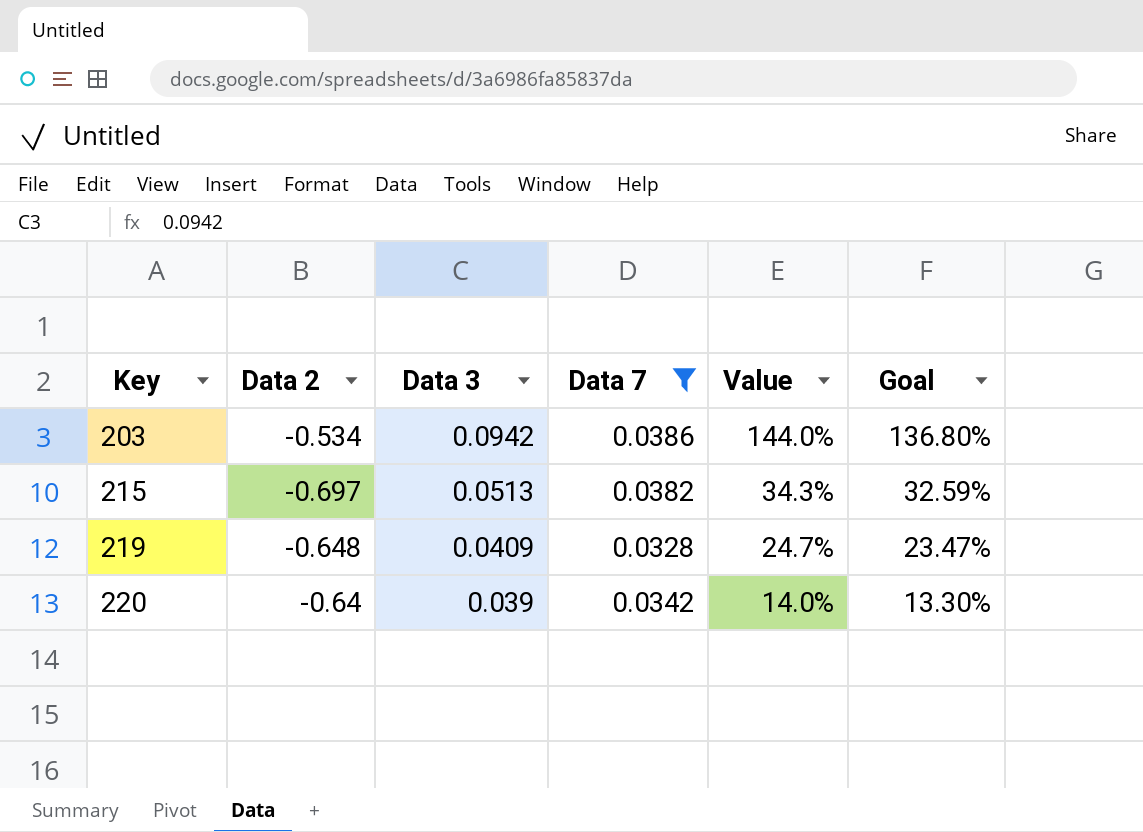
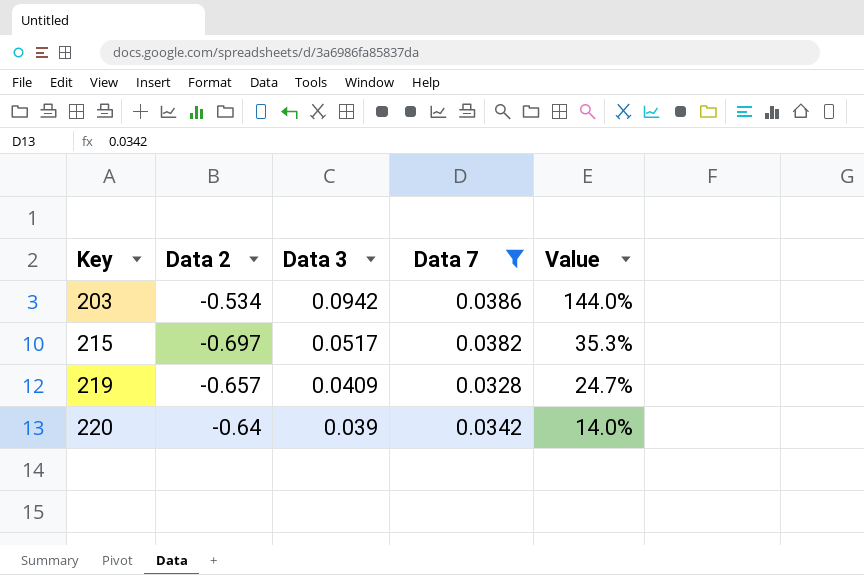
column Goal | formula: [Value] * 0.95 -> none
215 | Data 3: 0.0513 -> 0.0517
215 | Value: 34.3% -> 35.3%
219 | Data 2: -0.648 -> -0.657

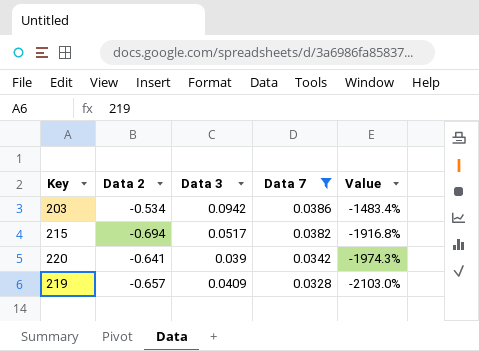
row order: Key ascending -> Data 7 descending
column Value | formula: ([Data 3] - [Data 7]) / [Data 7] -> ([Data 2] - [Data 7]) / [Data 7]
215 | Data 2: -0.697 -> -0.694
220 | Data 2: -0.64 -> -0.641

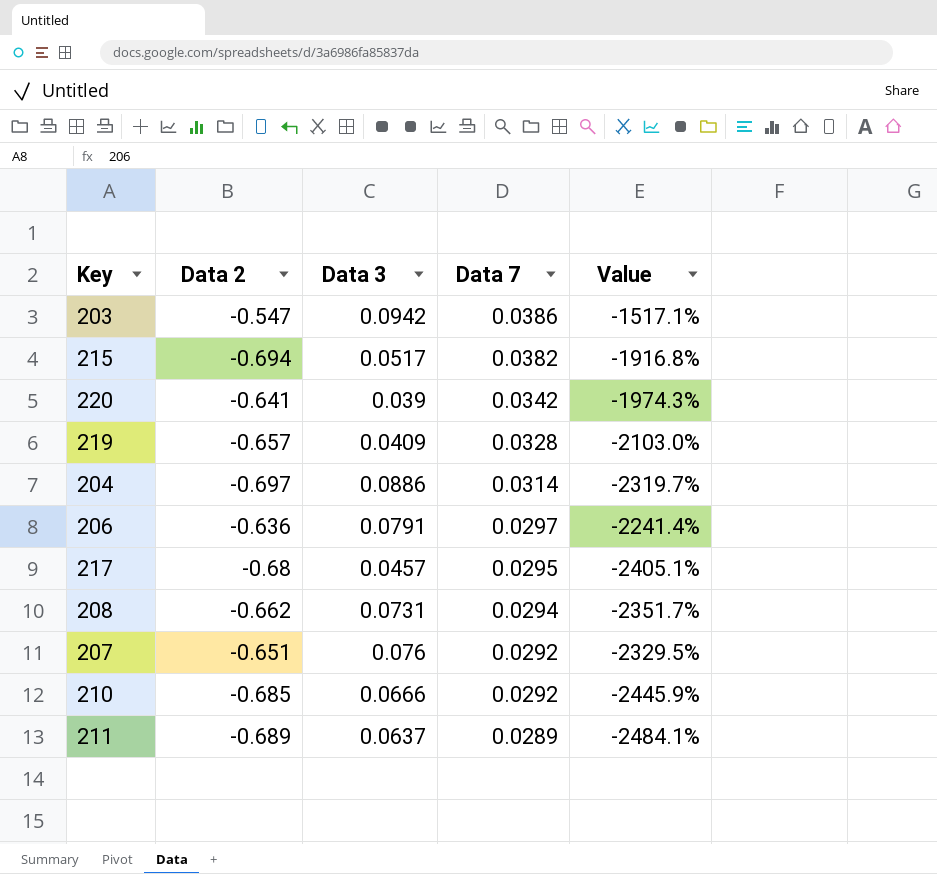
filter: Data 7 >= 0.0328 -> none
203 | Data 2: -0.534 -> -0.547
203 | Value: -1483.4% -> -1517.1%

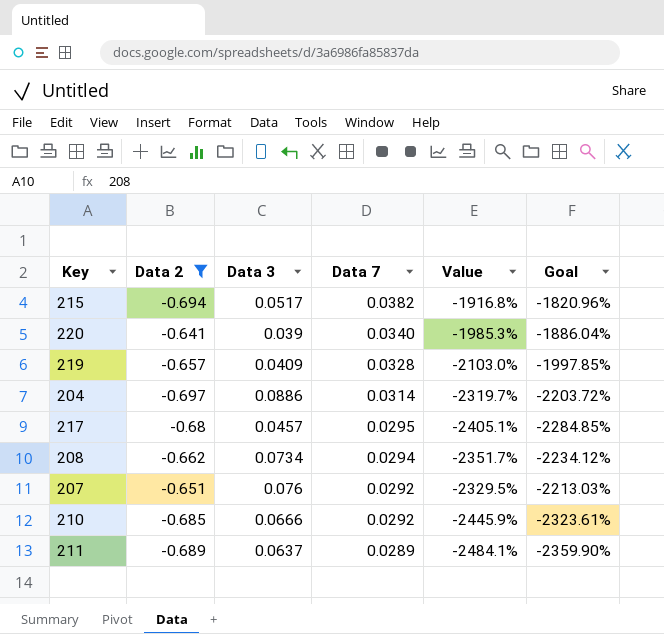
filter: none -> Data 2 <= -0.641
column Goal | formula: none -> [Value] * 0.95
220 | Data 7: 0.0342 -> 0.0340
220 | Value: -1974.3% -> -1985.3%
208 | Data 3: 0.0731 -> 0.0734

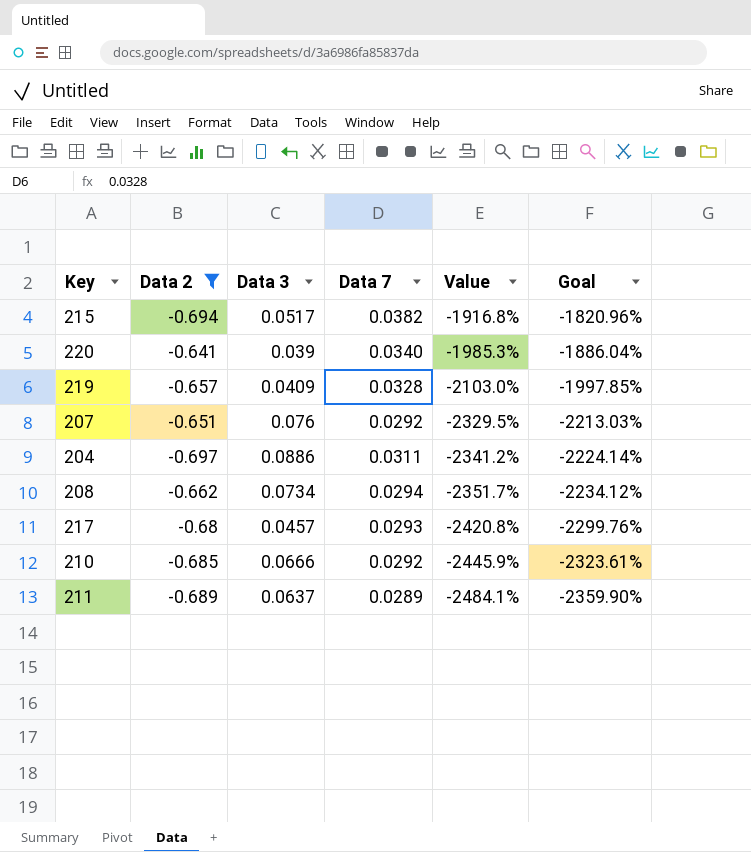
row order: Data 7 descending -> Value descending
204 | Data 7: 0.0314 -> 0.0311
204 | Value: -2319.7% -> -2341.2%
204 | Goal: -2203.72% -> -2224.14%
217 | Data 7: 0.0295 -> 0.0293
217 | Value: -2405.1% -> -2420.8%
217 | Goal: -2284.85% -> -2299.76%

